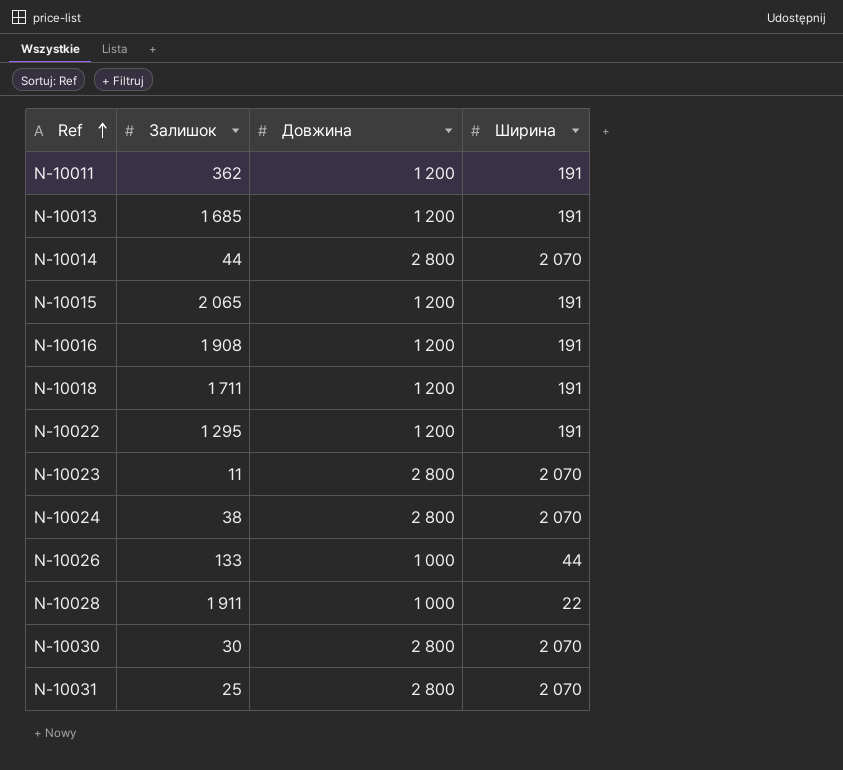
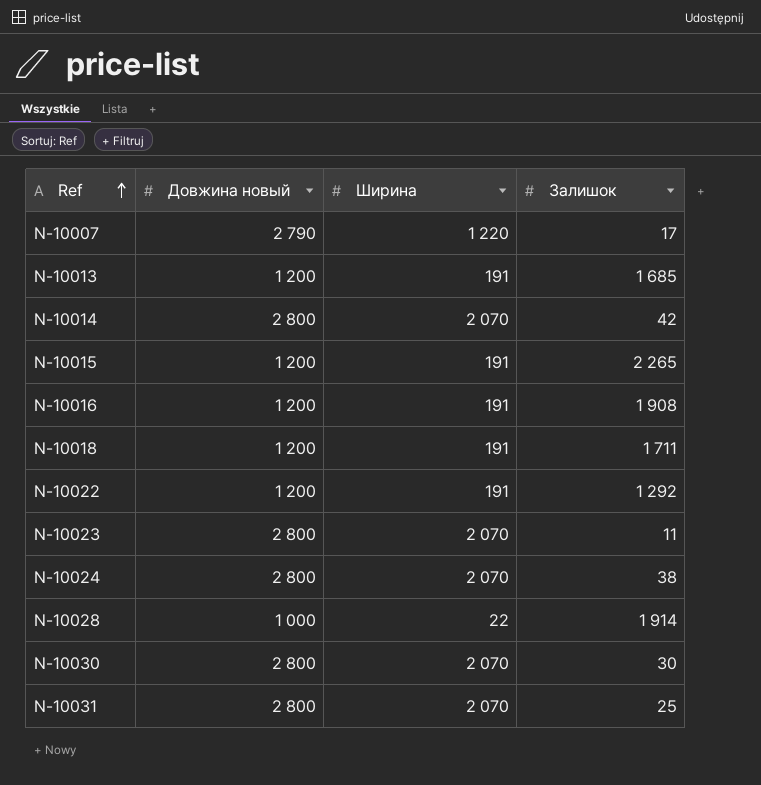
column name: Довжина -> Довжина новый
column Залишок | position: 2 -> 4
row N-10011: 362 | 1 200 | 191 -> none
row N-10026: 133 | 1 000 | 44 -> none
row N-10007: none -> 2 790 | 1 220 | 17
N-10014 | Залишок: 44 -> 42
N-10015 | Залишок: 2 065 -> 2 265
N-10022 | Залишок: 1 295 -> 1 292
N-10028 | Залишок: 1 911 -> 1 914

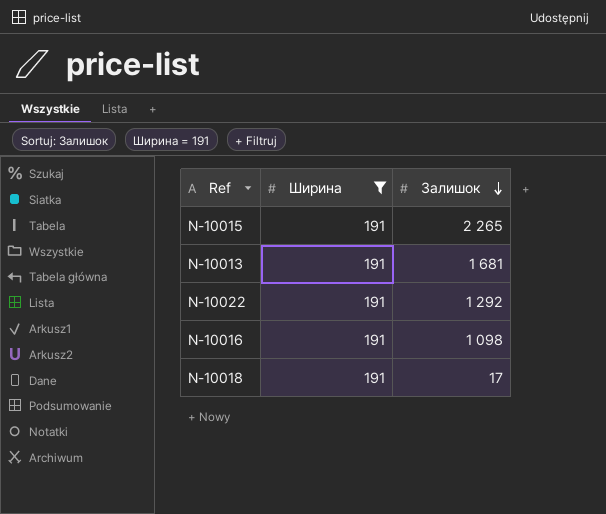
filter: none -> Ширина = 191
row order: Ref ascending -> Залишок descending
column Довжина новый | position: 2 -> none
N-10013 | Залишок: 1 685 -> 1 681
N-10016 | Залишок: 1 908 -> 1 098
N-10018 | Залишок: 1 711 -> 17

